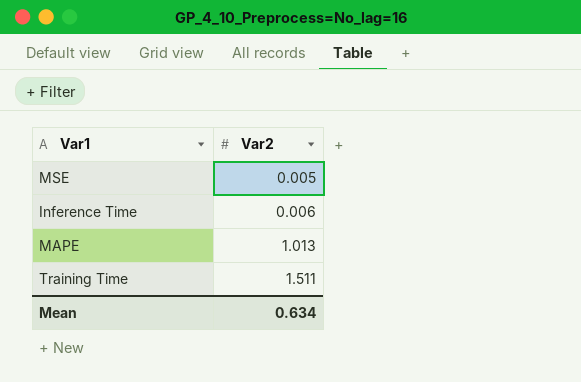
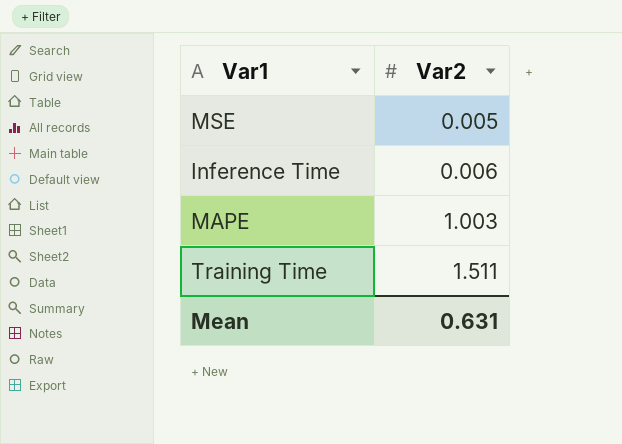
MAPE | Var2: 1.013 -> 1.003
Mean | Var2: 0.634 -> 0.631

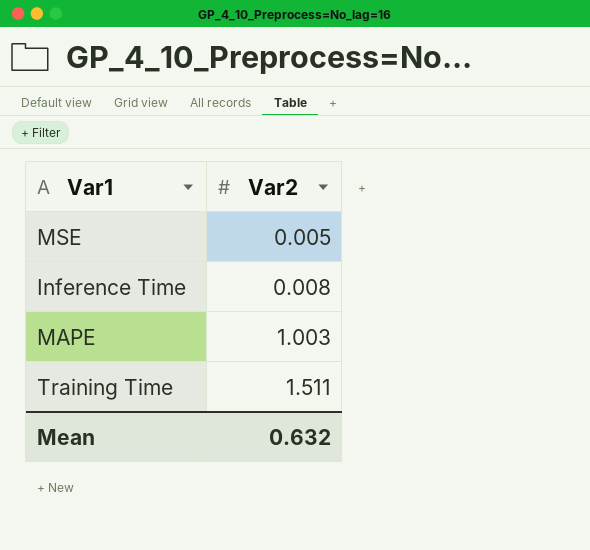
Inference Time | Var2: 0.006 -> 0.008
Mean | Var2: 0.631 -> 0.632

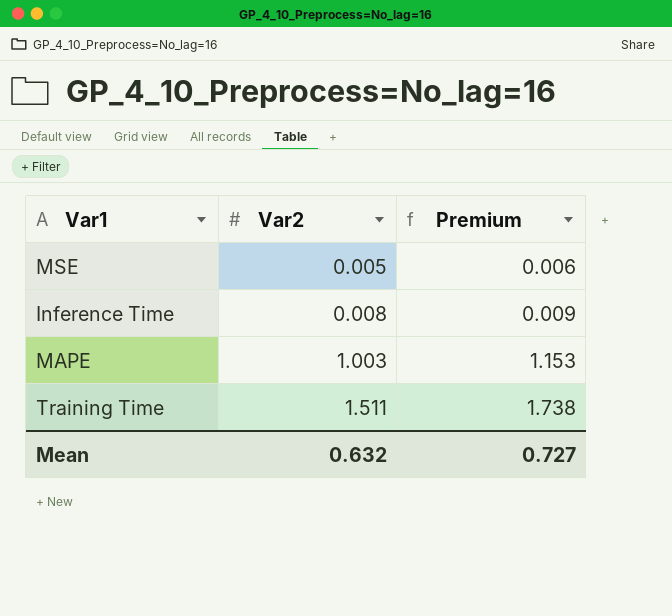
column Premium | formula: none -> [Var2] * 1.15

